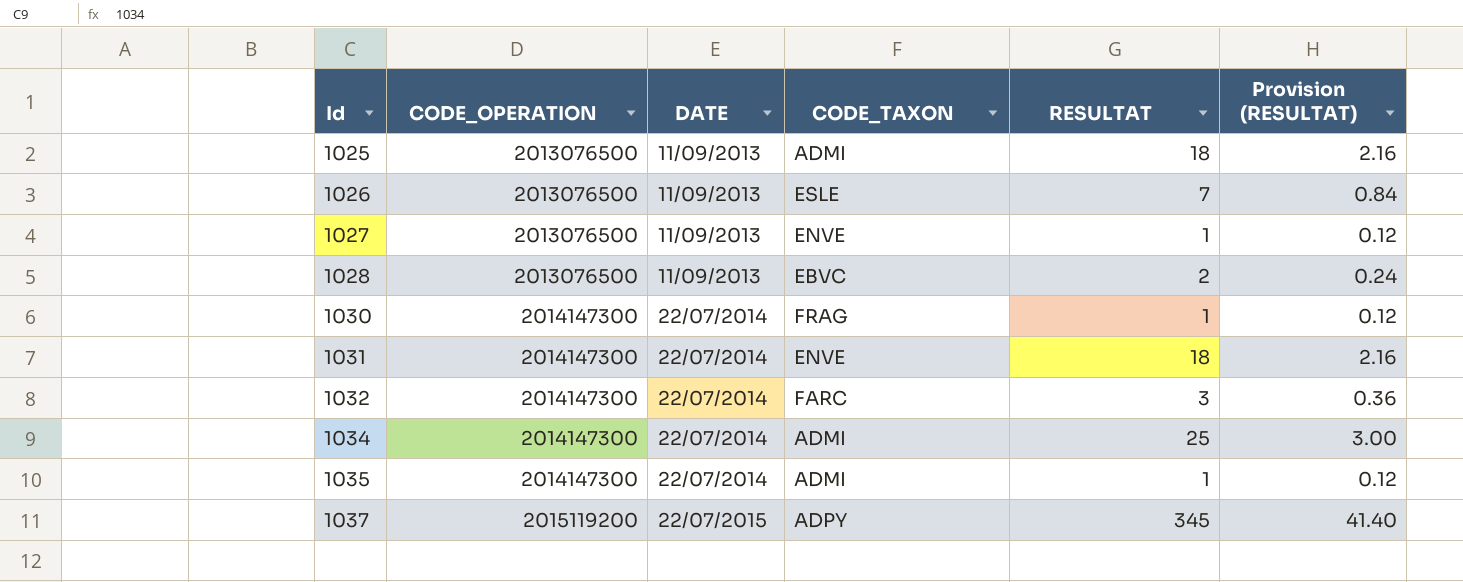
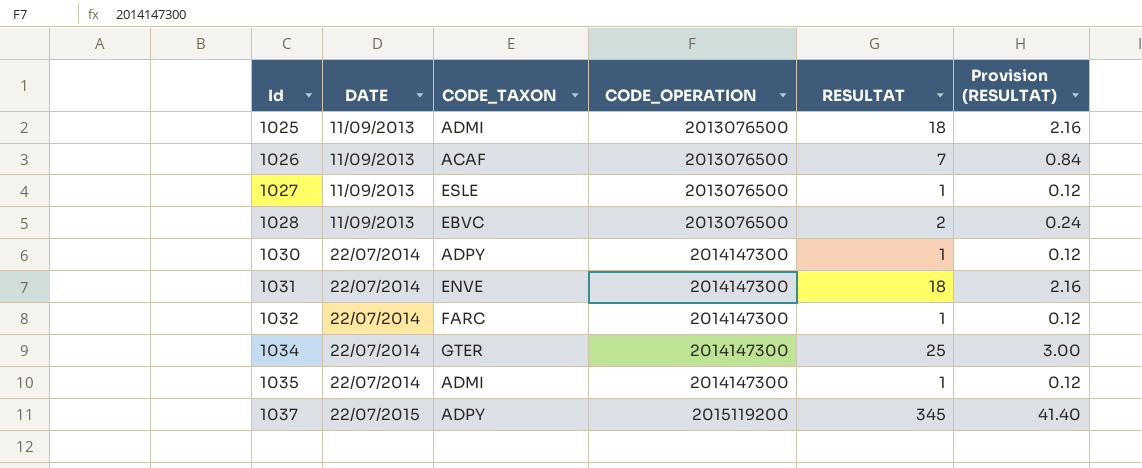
column CODE_OPERATION | position: 2 -> 4
1026 | CODE_TAXON: ESLE -> ACAF
1027 | CODE_TAXON: ENVE -> ESLE
1030 | CODE_TAXON: FRAG -> ADPY
1032 | RESULTAT: 3 -> 1
1032 | Provision (RESULTAT): 0.36 -> 0.12
1034 | CODE_TAXON: ADMI -> GTER

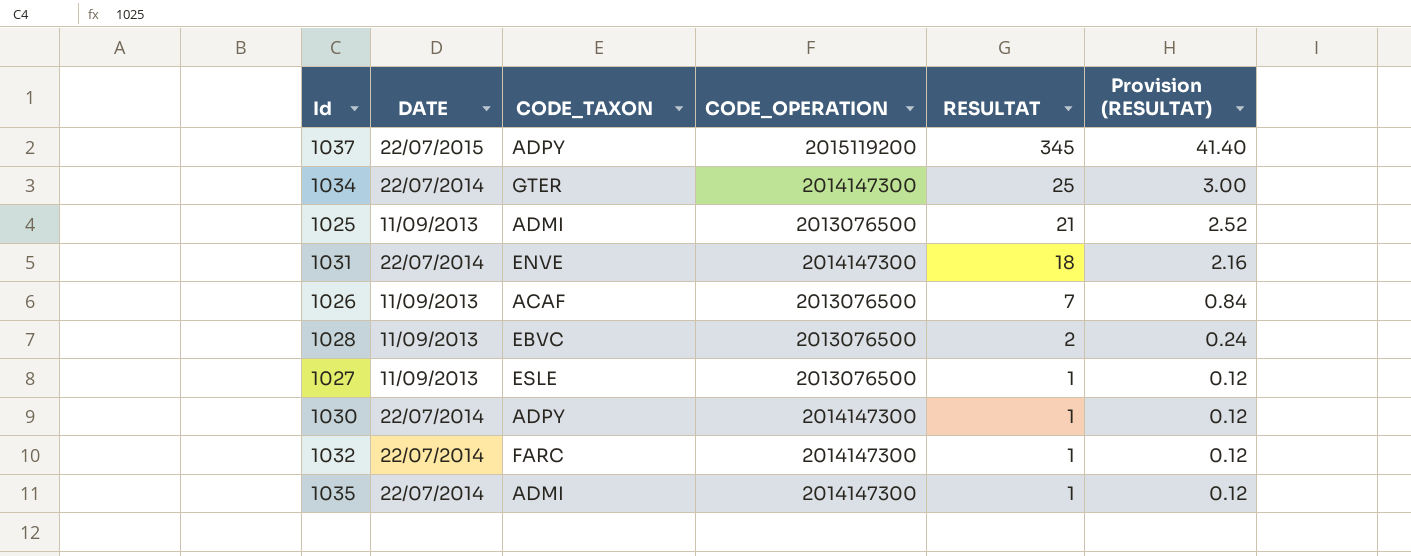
row order: Id ascending -> RESULTAT descending
1025 | RESULTAT: 18 -> 21
1025 | Provision (RESULTAT): 2.16 -> 2.52

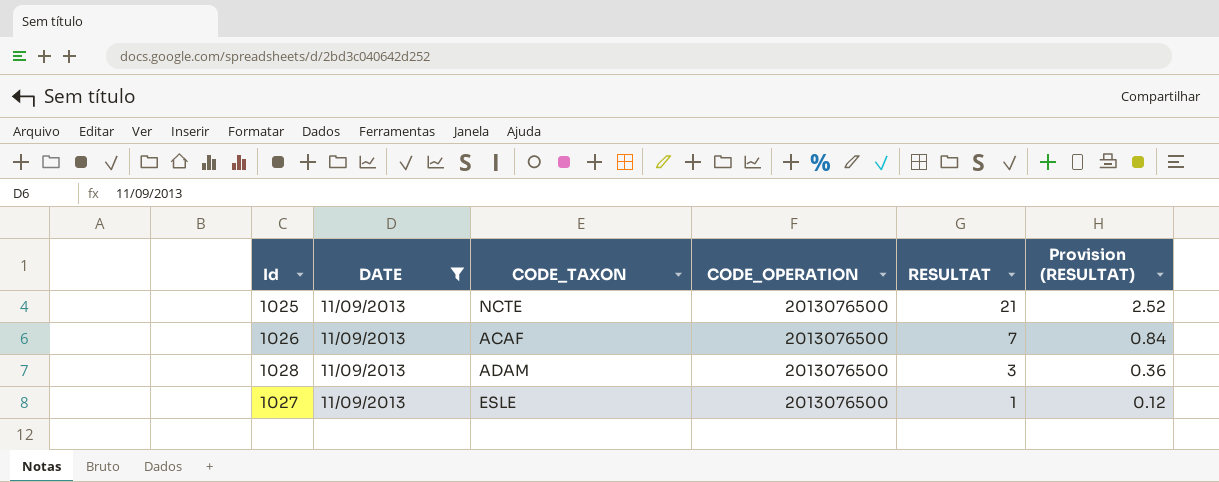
filter: none -> DATE = 11/09/2013
1025 | CODE_TAXON: ADMI -> NCTE
1028 | CODE_TAXON: EBVC -> ADAM
1028 | RESULTAT: 2 -> 3
1028 | Provision (RESULTAT): 0.24 -> 0.36

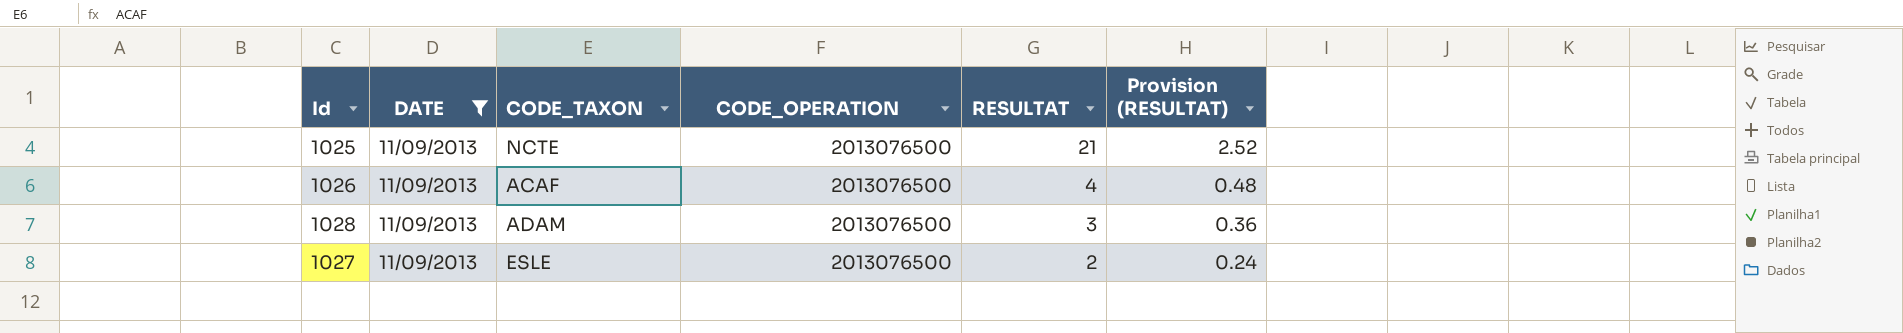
1026 | RESULTAT: 7 -> 4
1026 | Provision (RESULTAT): 0.84 -> 0.48
1027 | RESULTAT: 1 -> 2
1027 | Provision (RESULTAT): 0.12 -> 0.24

